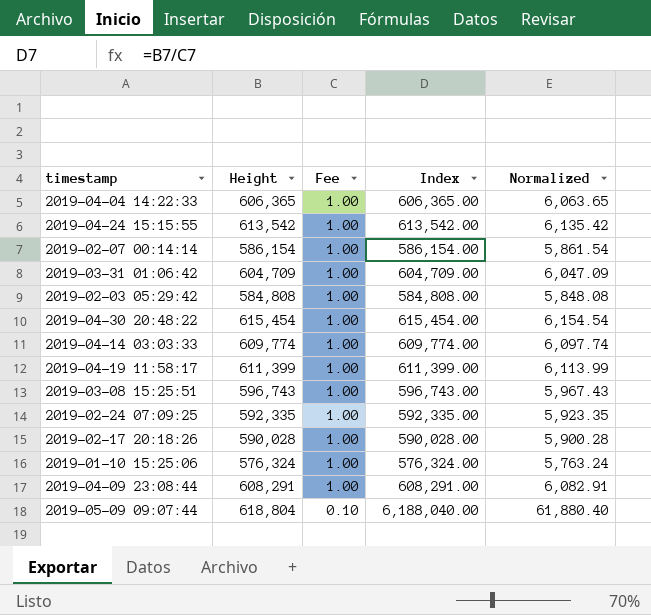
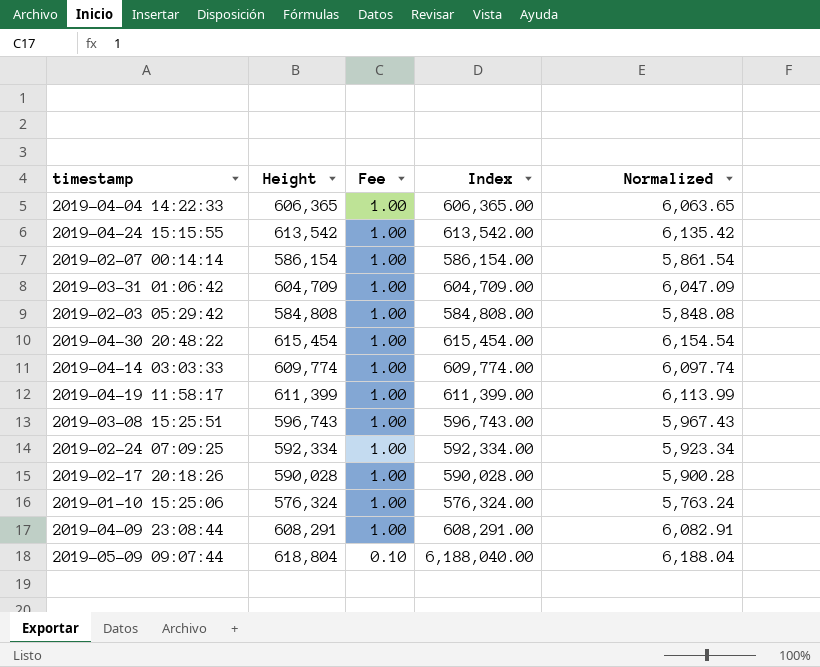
column Normalized | formula: [Index] * 0.01 -> [Height] * 0.01
2019-02-24 07:09:25 | Height: 592,335 -> 592,334
2019-02-24 07:09:25 | Index: 592,335.00 -> 592,334.00

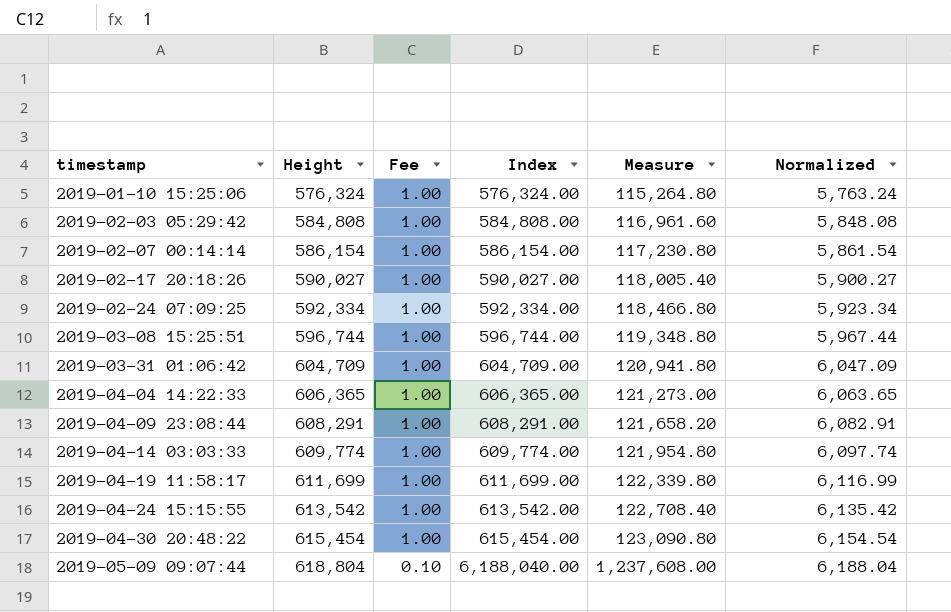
row order: Fee descending -> timestamp ascending
column Measure | formula: none -> [Index] * 0.2
2019-02-17 20:18:26 | Height: 590,028 -> 590,027
2019-02-17 20:18:26 | Index: 590,028.00 -> 590,027.00
2019-02-17 20:18:26 | Normalized: 5,900.28 -> 5,900.27
2019-03-08 15:25:51 | Height: 596,743 -> 596,744
2019-03-08 15:25:51 | Index: 596,743.00 -> 596,744.00
2019-03-08 15:25:51 | Normalized: 5,967.43 -> 5,967.44
2019-04-19 11:58:17 | Height: 611,399 -> 611,699
2019-04-19 11:58:17 | Index: 611,399.00 -> 611,699.00
2019-04-19 11:58:17 | Normalized: 6,113.99 -> 6,116.99

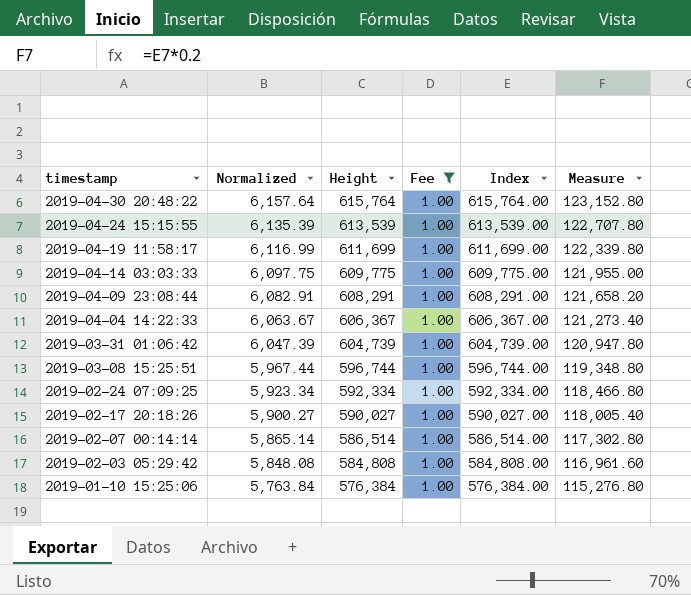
filter: none -> Fee = 1.00
row order: timestamp ascending -> timestamp descending
column Normalized | position: 6 -> 2
2019-04-30 20:48:22 | Normalized: 6,154.54 -> 6,157.64
2019-04-30 20:48:22 | Height: 615,454 -> 615,764
2019-04-30 20:48:22 | Index: 615,454.00 -> 615,764.00
2019-04-30 20:48:22 | Measure: 123,090.80 -> 123,152.80
2019-04-24 15:15:55 | Normalized: 6,135.42 -> 6,135.39
2019-04-24 15:15:55 | Height: 613,542 -> 613,539
2019-04-24 15:15:55 | Index: 613,542.00 -> 613,539.00
2019-04-24 15:15:55 | Measure: 122,708.40 -> 122,707.80
2019-04-14 03:03:33 | Normalized: 6,097.74 -> 6,097.75
2019-04-14 03:03:33 | Height: 609,774 -> 609,775
2019-04-14 03:03:33 | Index: 609,774.00 -> 609,775.00
2019-04-14 03:03:33 | Measure: 121,954.80 -> 121,955.00
2019-04-04 14:22:33 | Normalized: 6,063.65 -> 6,063.67
2019-04-04 14:22:33 | Height: 606,365 -> 606,367
2019-04-04 14:22:33 | Index: 606,365.00 -> 606,367.00
2019-04-04 14:22:33 | Measure: 121,273.00 -> 121,273.40
2019-03-31 01:06:42 | Normalized: 6,047.09 -> 6,047.39
2019-03-31 01:06:42 | Height: 604,709 -> 604,739
2019-03-31 01:06:42 | Index: 604,709.00 -> 604,739.00
2019-03-31 01:06:42 | Measure: 120,941.80 -> 120,947.80
2019-02-07 00:14:14 | Normalized: 5,861.54 -> 5,865.14
2019-02-07 00:14:14 | Height: 586,154 -> 586,514
2019-02-07 00:14:14 | Index: 586,154.00 -> 586,514.00
2019-02-07 00:14:14 | Measure: 117,230.80 -> 117,302.80
2019-01-10 15:25:06 | Normalized: 5,763.24 -> 5,763.84
2019-01-10 15:25:06 | Height: 576,324 -> 576,384
2019-01-10 15:25:06 | Index: 576,324.00 -> 576,384.00
2019-01-10 15:25:06 | Measure: 115,264.80 -> 115,276.80

